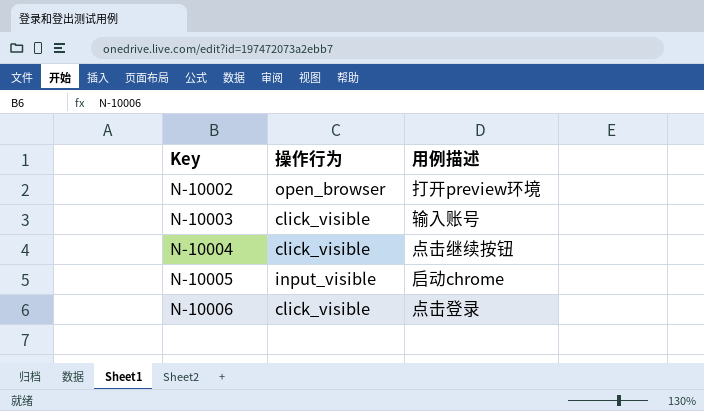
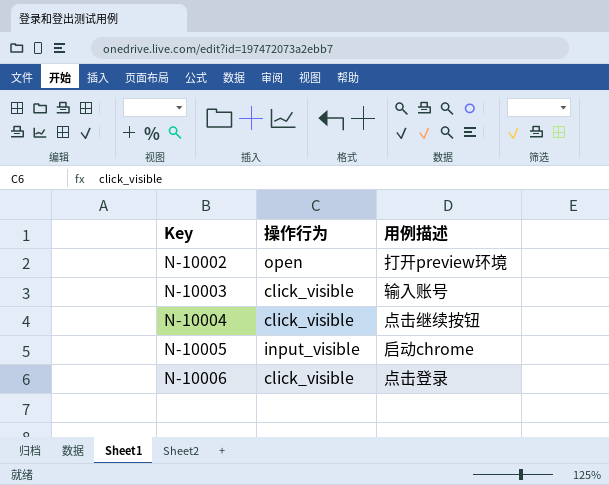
N-10002 | 操作行为: open_browser -> open

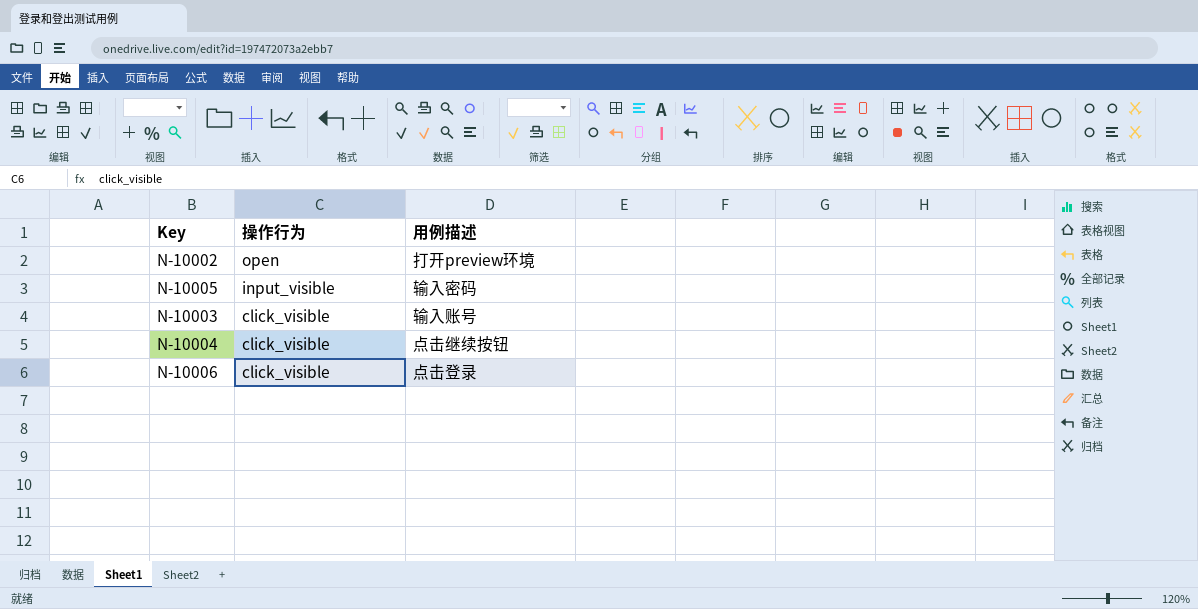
row order: Key ascending -> 操作行为 descending
N-10005 | 用例描述: 启动chrome -> 输入密码

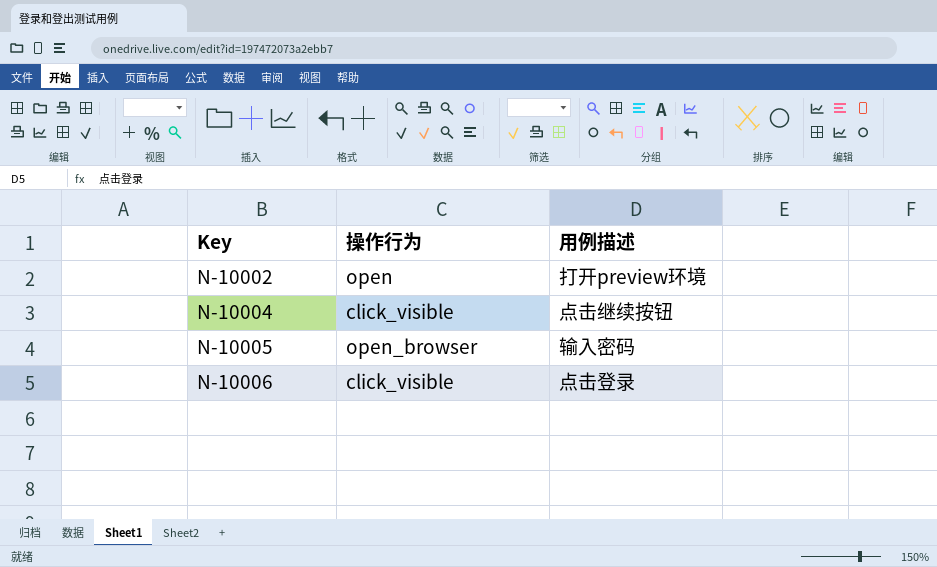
row order: 操作行为 descending -> Key ascending
row N-10003: click_visible | 输入账号 -> none
N-10005 | 操作行为: input_visible -> open_browser

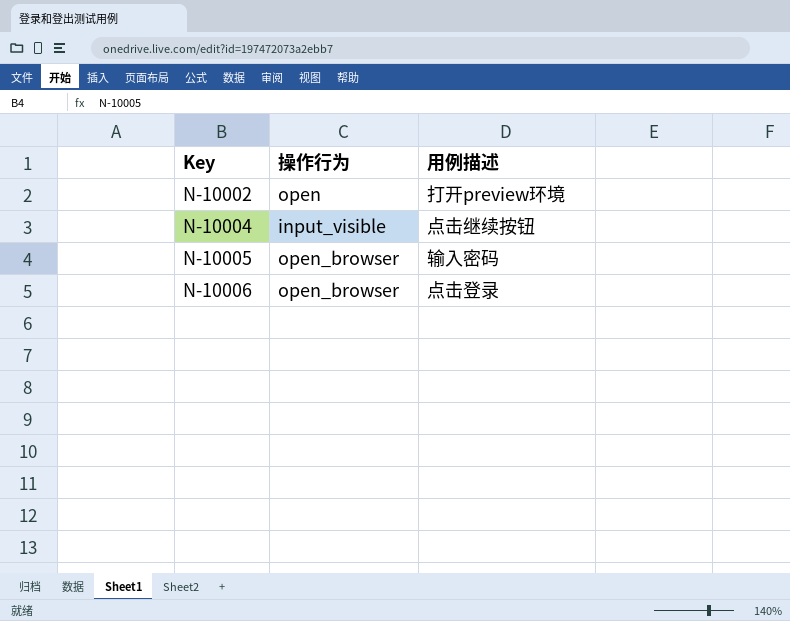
N-10004 | 操作行为: click_visible -> input_visible
N-10006 | 操作行为: click_visible -> open_browser

